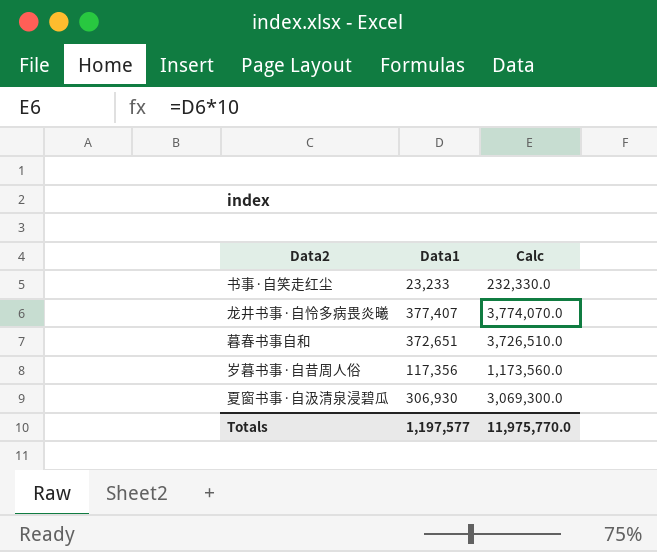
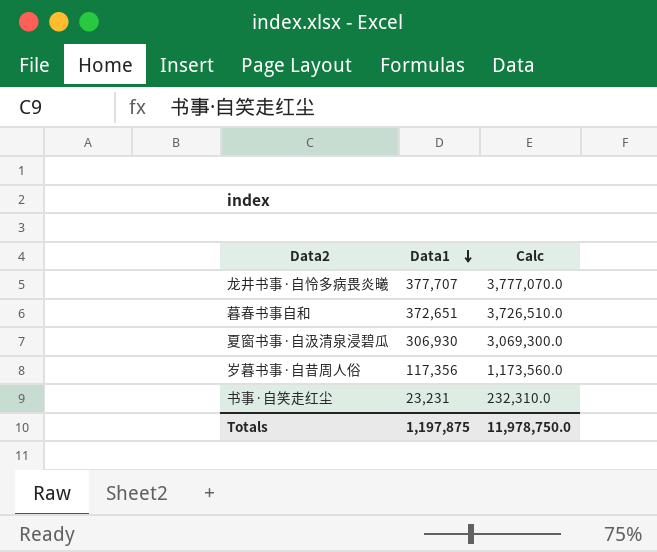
row order: none -> Data1 descending
龙井书事·自怜多病畏炎曦 | Data1: 377,407 -> 377,707
龙井书事·自怜多病畏炎曦 | Calc: 3,774,070.0 -> 3,777,070.0
书事·自笑走红尘 | Data1: 23,233 -> 23,231
书事·自笑走红尘 | Calc: 232,330.0 -> 232,310.0
Totals | Data1: 1,197,577 -> 1,197,875
Totals | Calc: 11,975,770.0 -> 11,978,750.0

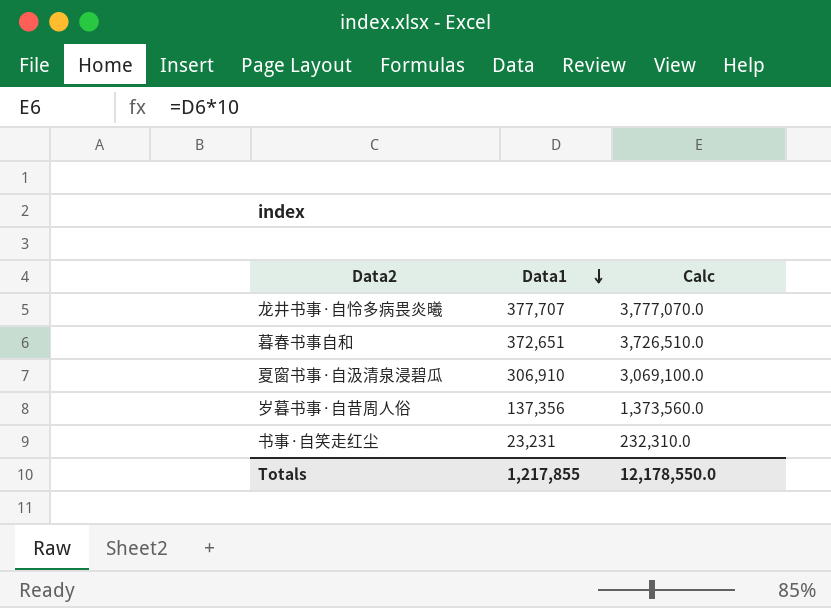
夏窗书事·自汲清泉浸碧瓜 | Data1: 306,930 -> 306,910
夏窗书事·自汲清泉浸碧瓜 | Calc: 3,069,300.0 -> 3,069,100.0
岁暮书事·自昔周人俗 | Data1: 117,356 -> 137,356
岁暮书事·自昔周人俗 | Calc: 1,173,560.0 -> 1,373,560.0
Totals | Data1: 1,197,875 -> 1,217,855
Totals | Calc: 11,978,750.0 -> 12,178,550.0

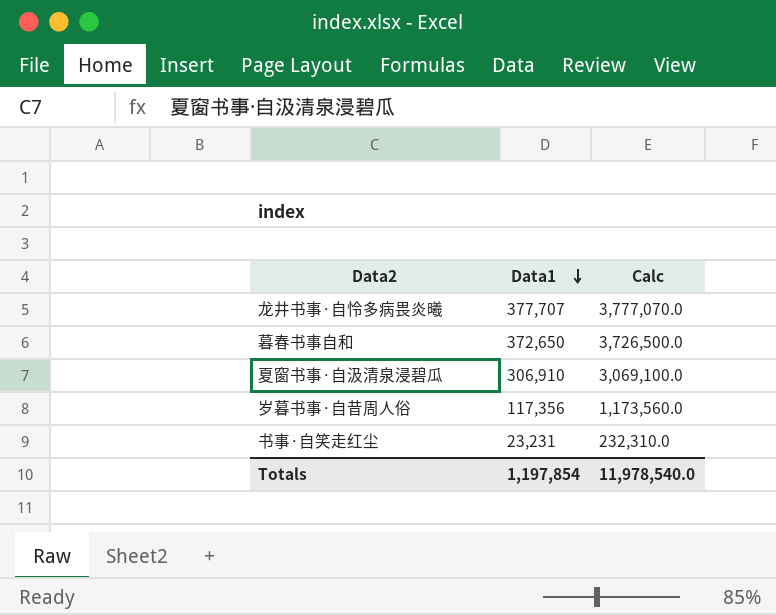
暮春书事自和 | Data1: 372,651 -> 372,650
暮春书事自和 | Calc: 3,726,510.0 -> 3,726,500.0
岁暮书事·自昔周人俗 | Data1: 137,356 -> 117,356
岁暮书事·自昔周人俗 | Calc: 1,373,560.0 -> 1,173,560.0
Totals | Data1: 1,217,855 -> 1,197,854
Totals | Calc: 12,178,550.0 -> 11,978,540.0

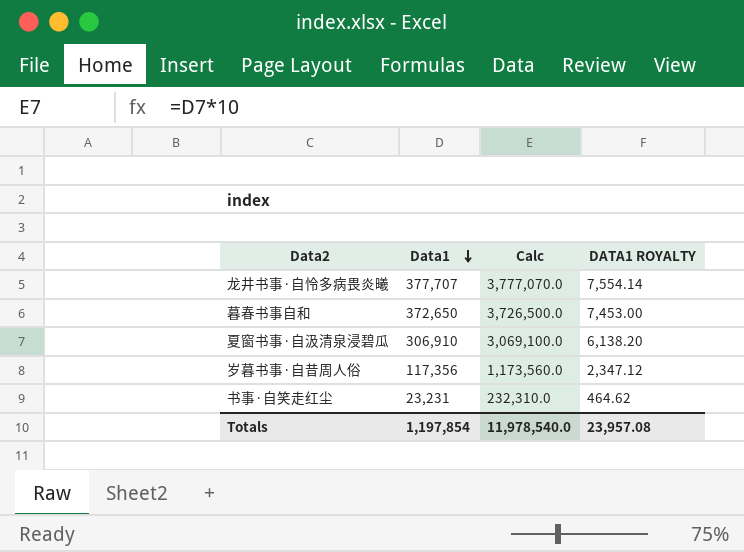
column DATA1 ROYALTY | formula: none -> [Data1] * 0.02

